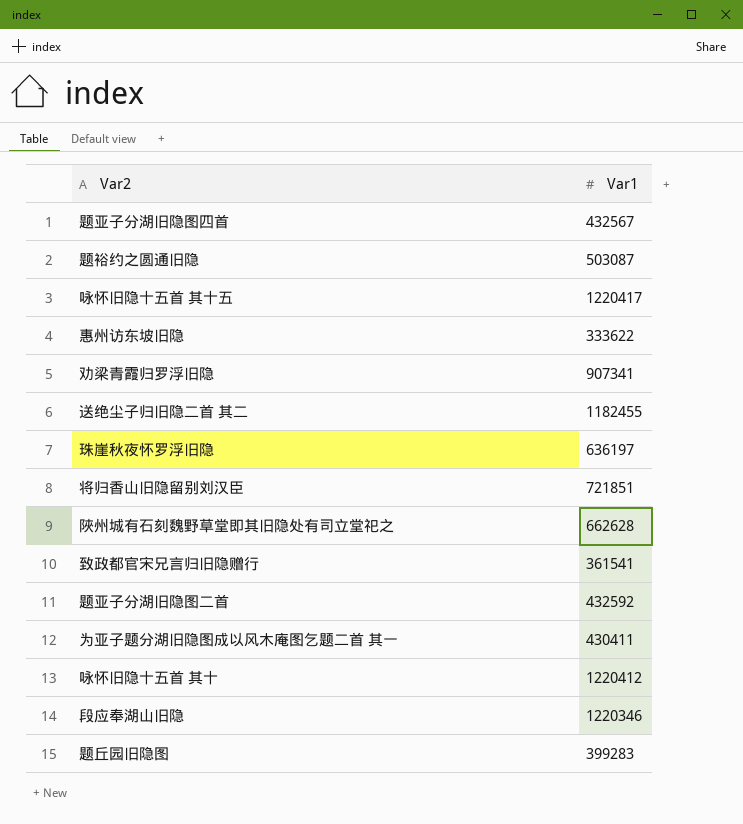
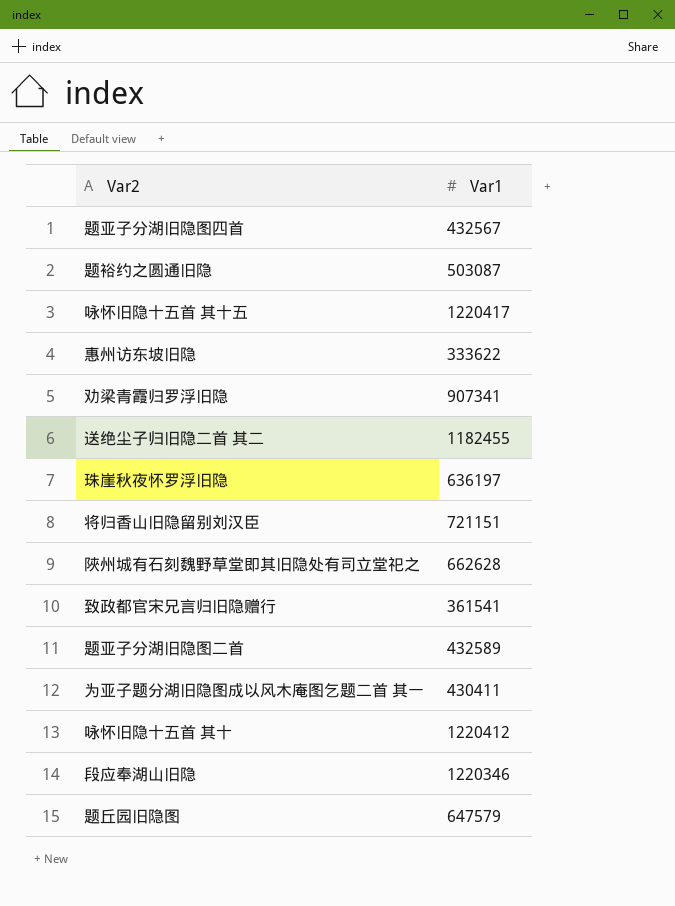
将归香山旧隐留别刘汉臣 | Var1: 721851 -> 721151
题亚子分湖旧隐图二首 | Var1: 432592 -> 432589
题丘园旧隐图 | Var1: 399283 -> 647579

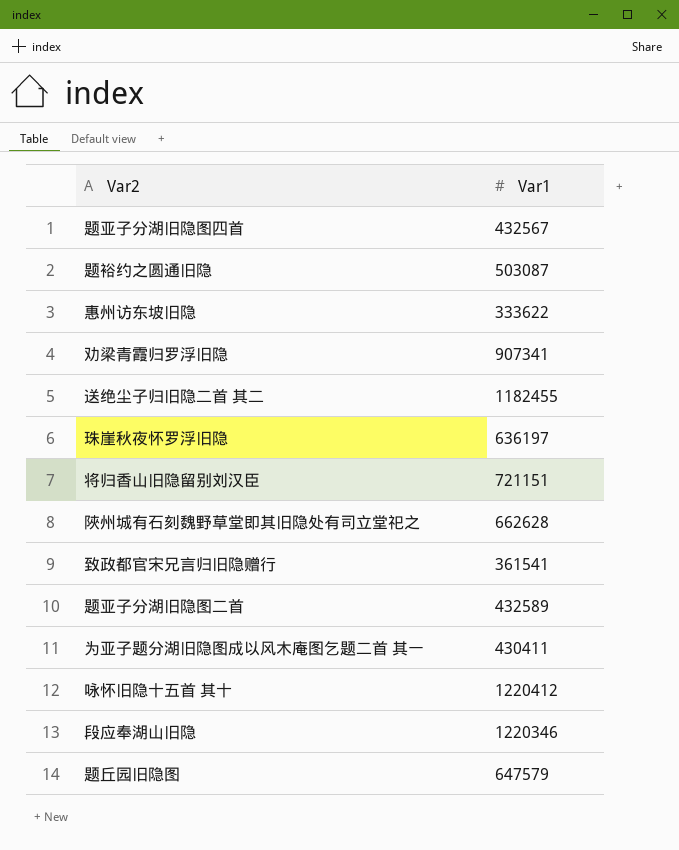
row 咏怀旧隐十五首 其十五: 1220417 -> none

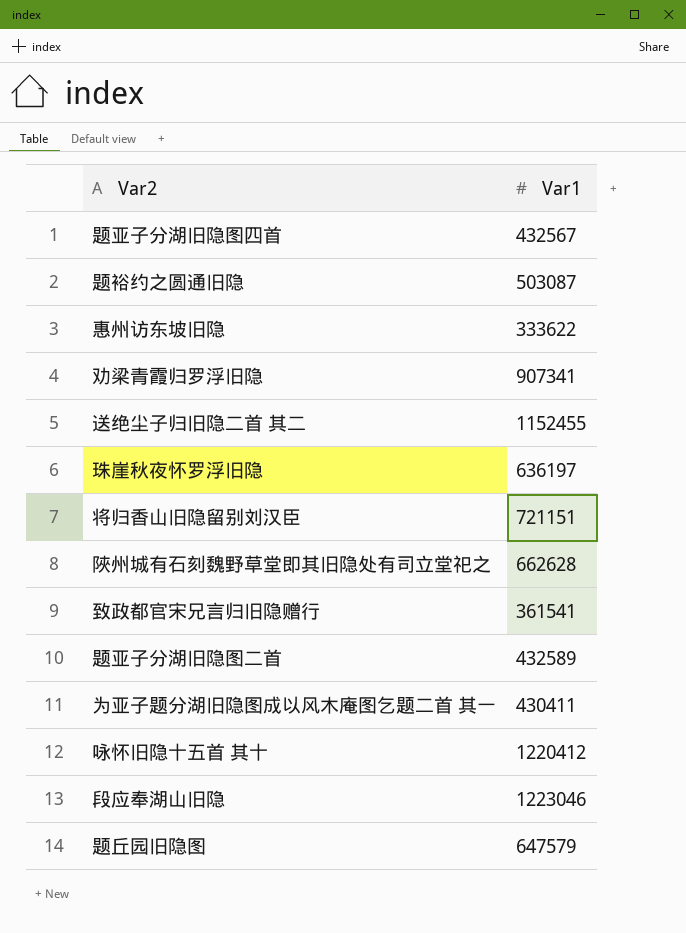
送绝尘子归旧隐二首 其二 | Var1: 1182455 -> 1152455
段应奉湖山旧隐 | Var1: 1220346 -> 1223046

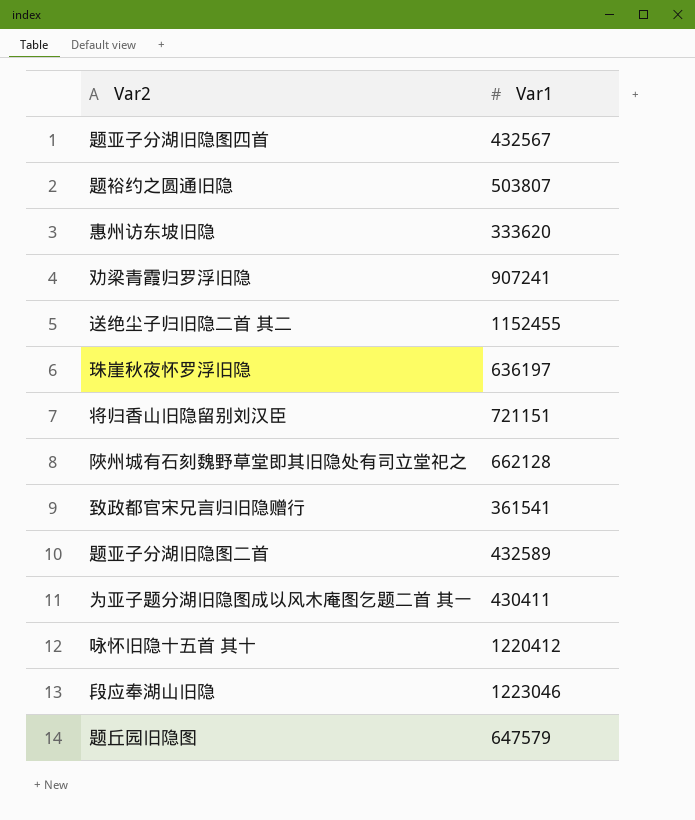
题裕约之圆通旧隐 | Var1: 503087 -> 503807
惠州访东坡旧隐 | Var1: 333622 -> 333620
劝梁青霞归罗浮旧隐 | Var1: 907341 -> 907241
陜州城有石刻魏野草堂即其旧隐处有司立堂祀之 | Var1: 662628 -> 662128

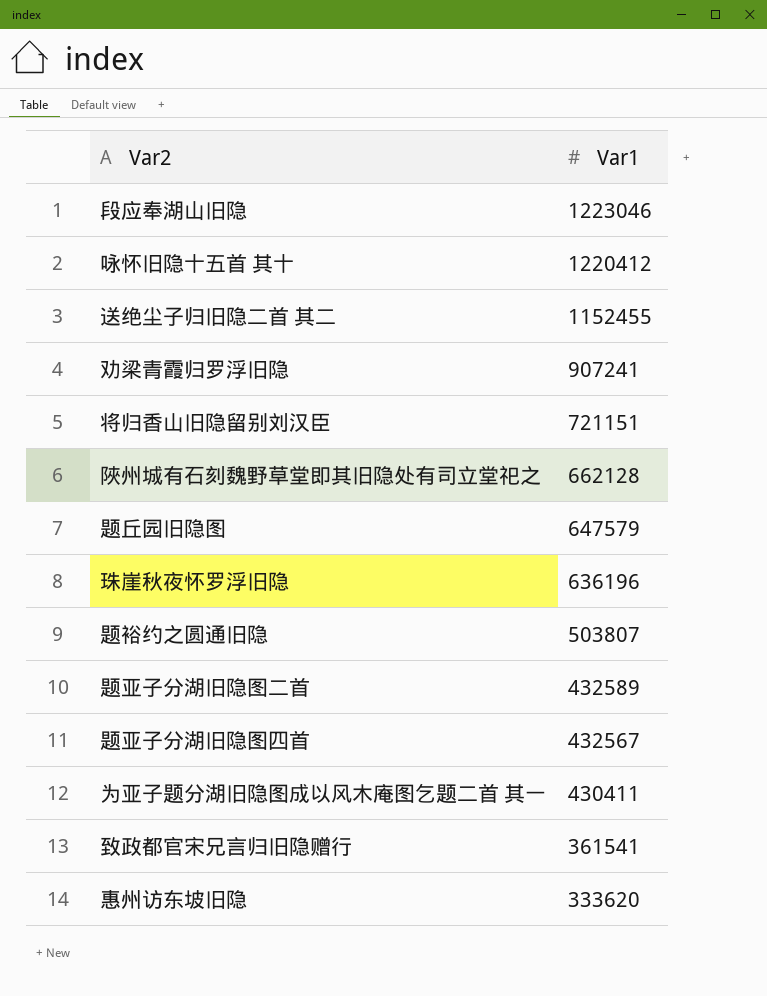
row order: none -> Var1 descending
珠崖秋夜怀罗浮旧隐 | Var1: 636197 -> 636196

